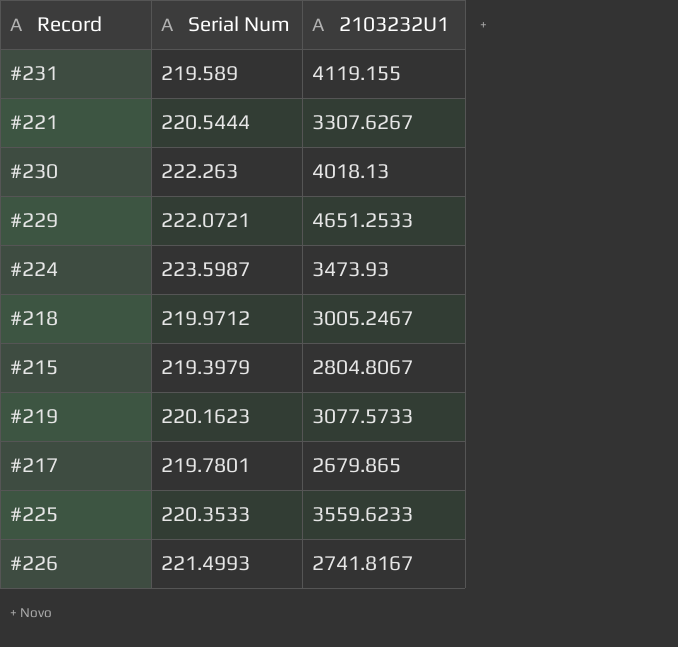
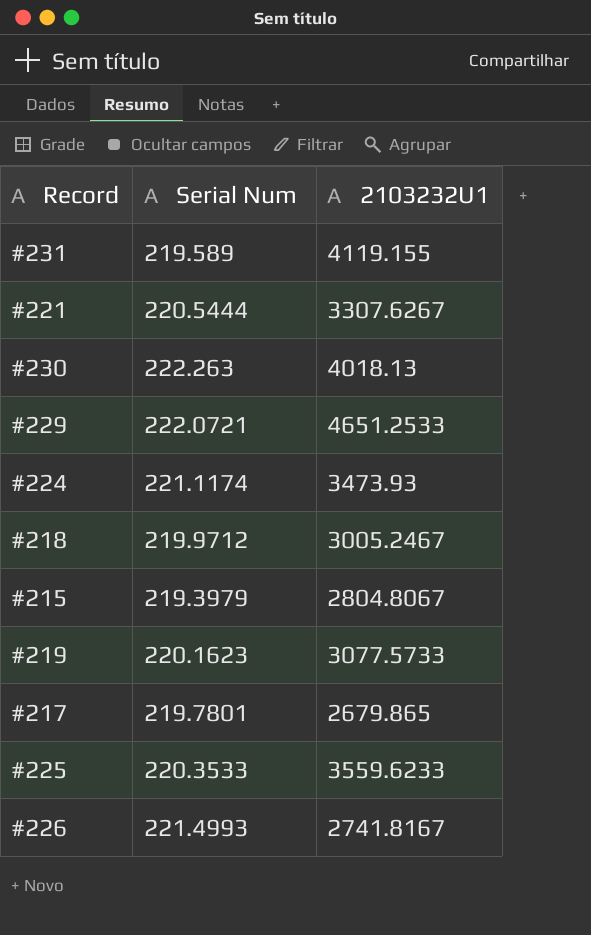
#224 | Serial Num: 223.5987 -> 221.1174

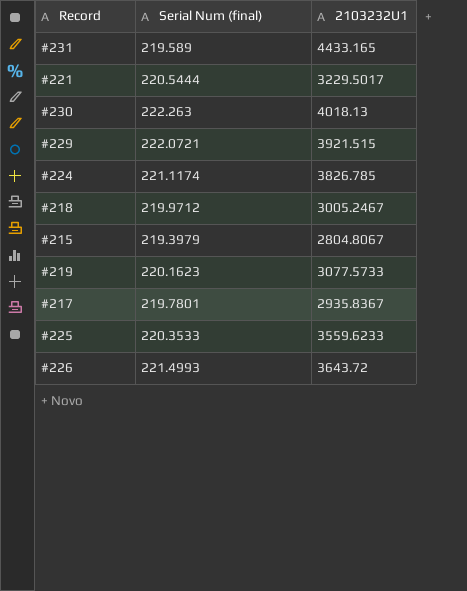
column name: Serial Num -> Serial Num (final)
#231 | 2103232U1: 4119.155 -> 4433.165
#221 | 2103232U1: 3307.6267 -> 3229.5017
#229 | 2103232U1: 4651.2533 -> 3921.515
#224 | 2103232U1: 3473.93 -> 3826.785
#217 | 2103232U1: 2679.865 -> 2935.8367
#226 | 2103232U1: 2741.8167 -> 3643.72

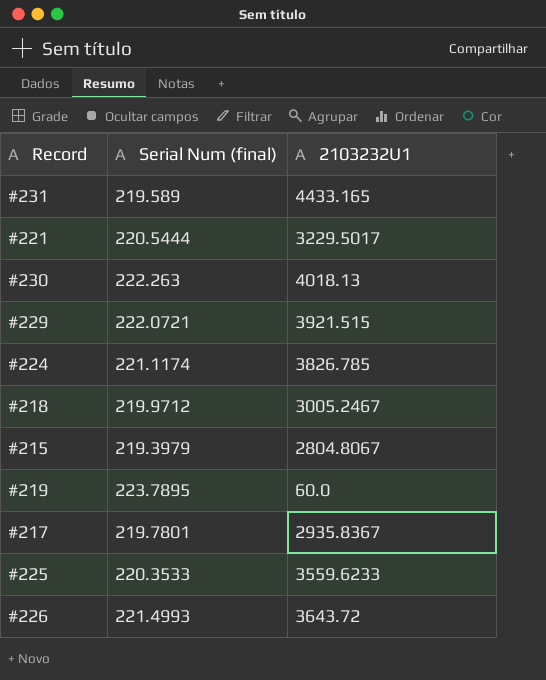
#219 | Serial Num (final): 220.1623 -> 223.7895
#219 | 2103232U1: 3077.5733 -> 60.0

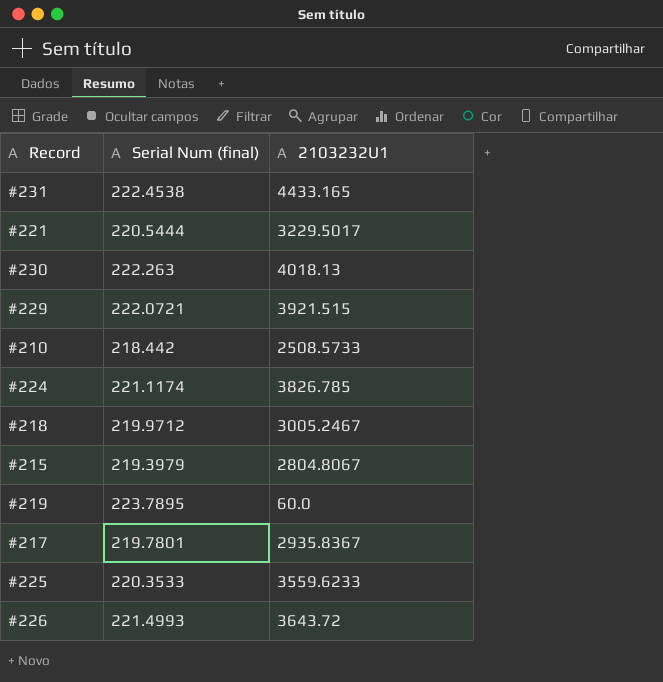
#231 | Serial Num (final): 219.589 -> 222.4538
row #210: none -> 218.442 | 2508.5733

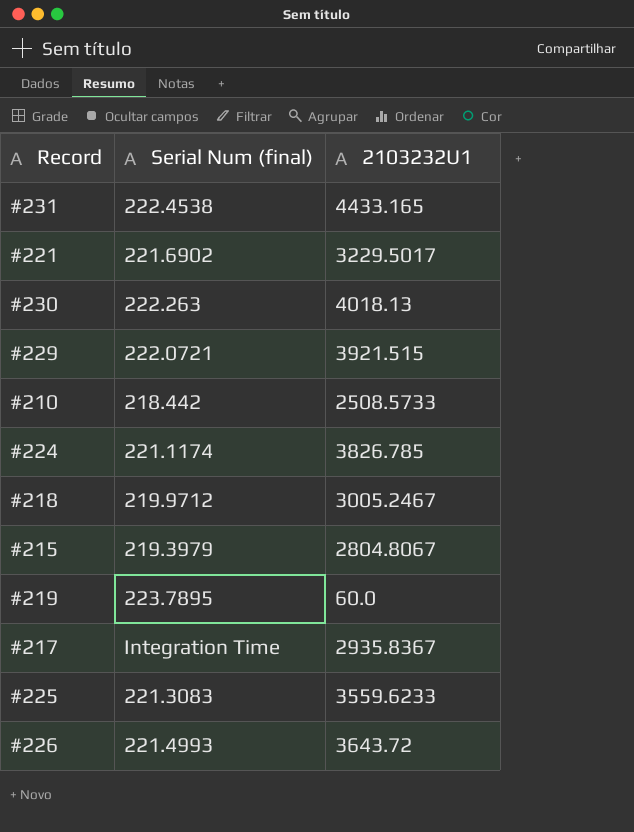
#221 | Serial Num (final): 220.5444 -> 221.6902
#217 | Serial Num (final): 219.7801 -> Integration Time
#225 | Serial Num (final): 220.3533 -> 221.3083

